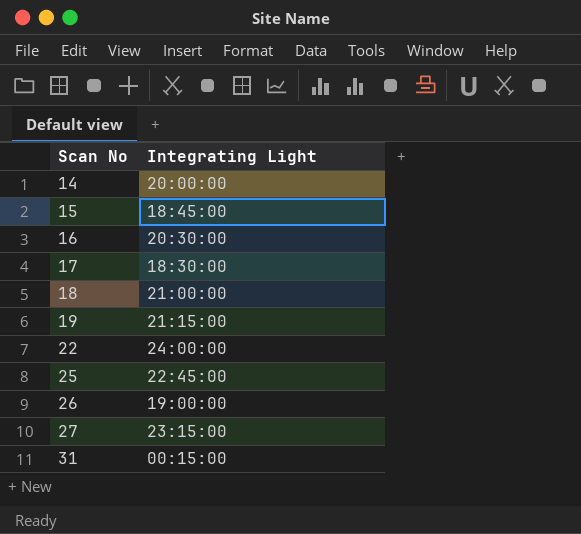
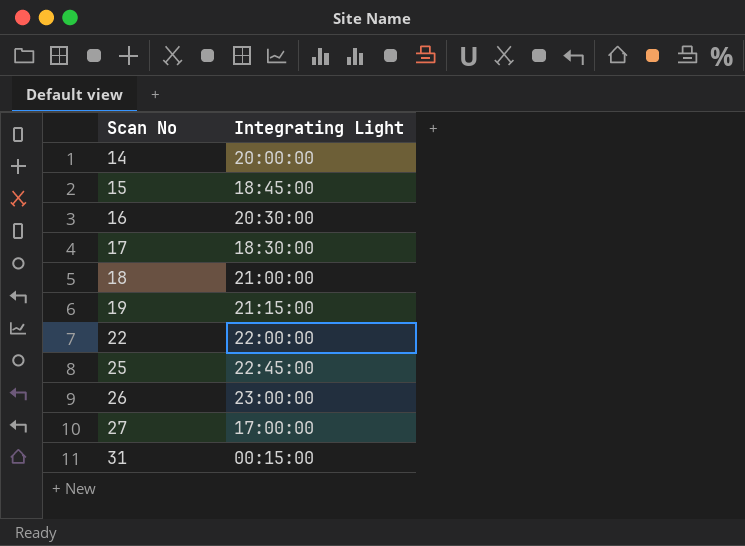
22 | Integrating Light: 24:00:00 -> 22:00:00
26 | Integrating Light: 19:00:00 -> 23:00:00
27 | Integrating Light: 23:15:00 -> 17:00:00

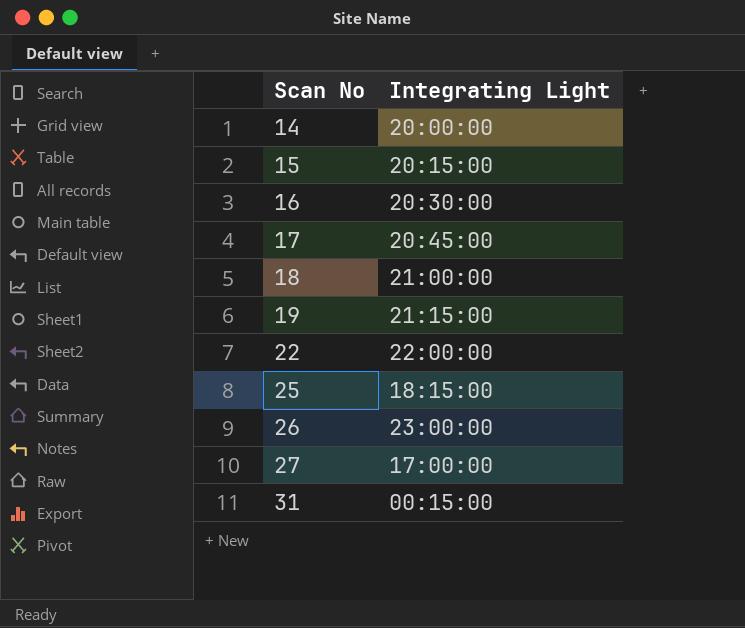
15 | Integrating Light: 18:45:00 -> 20:15:00
17 | Integrating Light: 18:30:00 -> 20:45:00
25 | Integrating Light: 22:45:00 -> 18:15:00

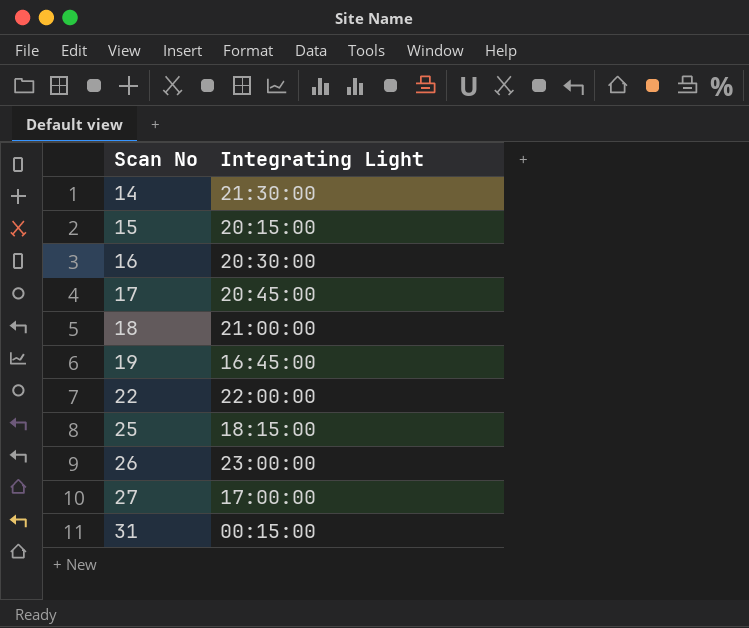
14 | Integrating Light: 20:00:00 -> 21:30:00
19 | Integrating Light: 21:15:00 -> 16:45:00

